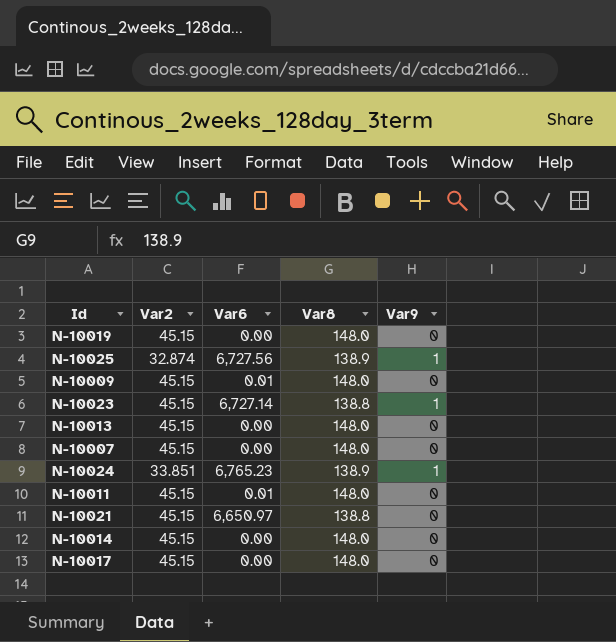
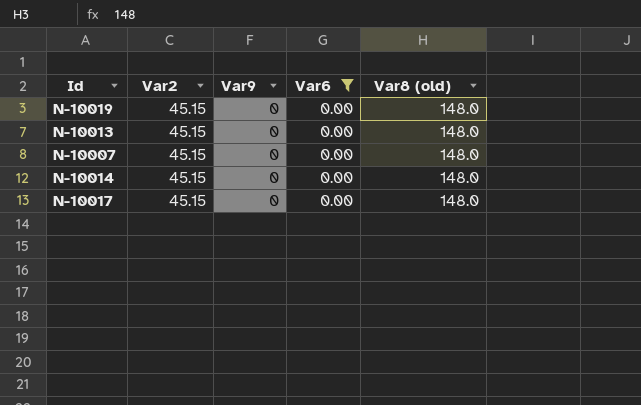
filter: none -> Var6 = 0.00
column Var9 | position: 5 -> 3
column name: Var8 -> Var8 (old)

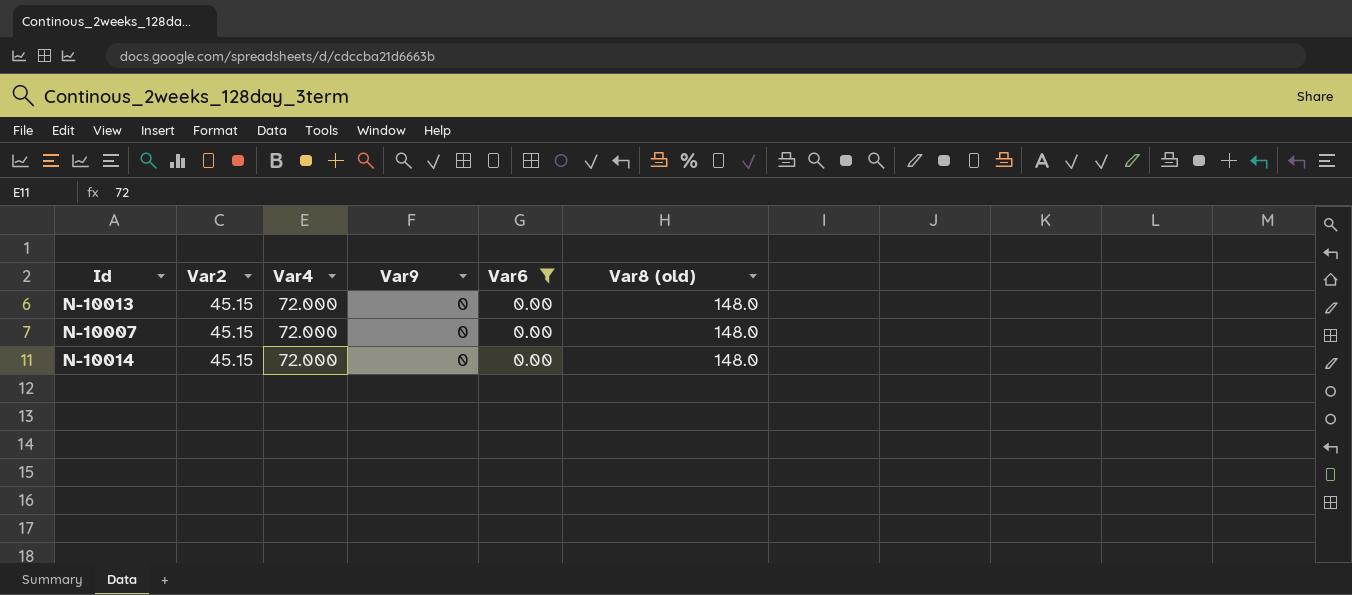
column Var4 | position: none -> 3
row N-10019: 45.15 | 0 | 0.00 | 148.0 -> none
row N-10017: 45.15 | 0 | 0.00 | 148.0 -> none

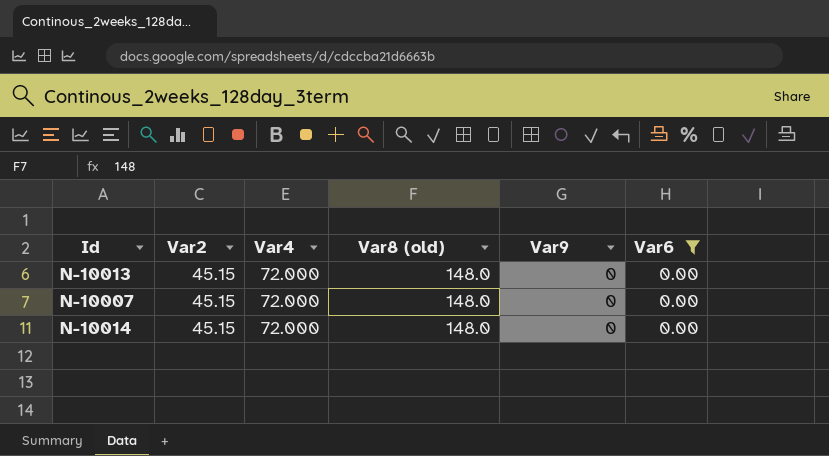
column Var8 (old) | position: 6 -> 4

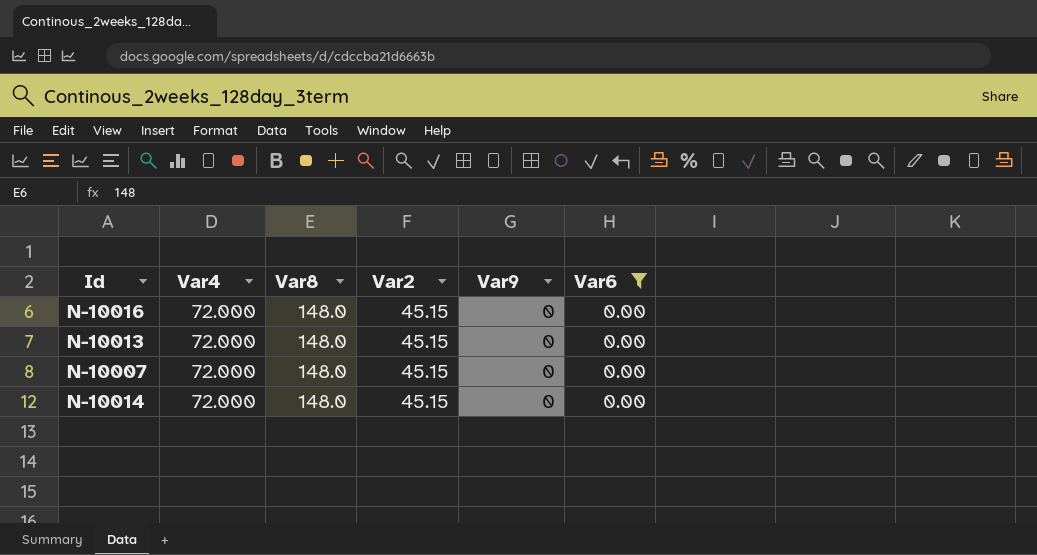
column name: Var8 (old) -> Var8
column Var2 | position: 2 -> 4
row N-10016: none -> 72.000 | 148.0 | 45.15 | 0 | 0.00

